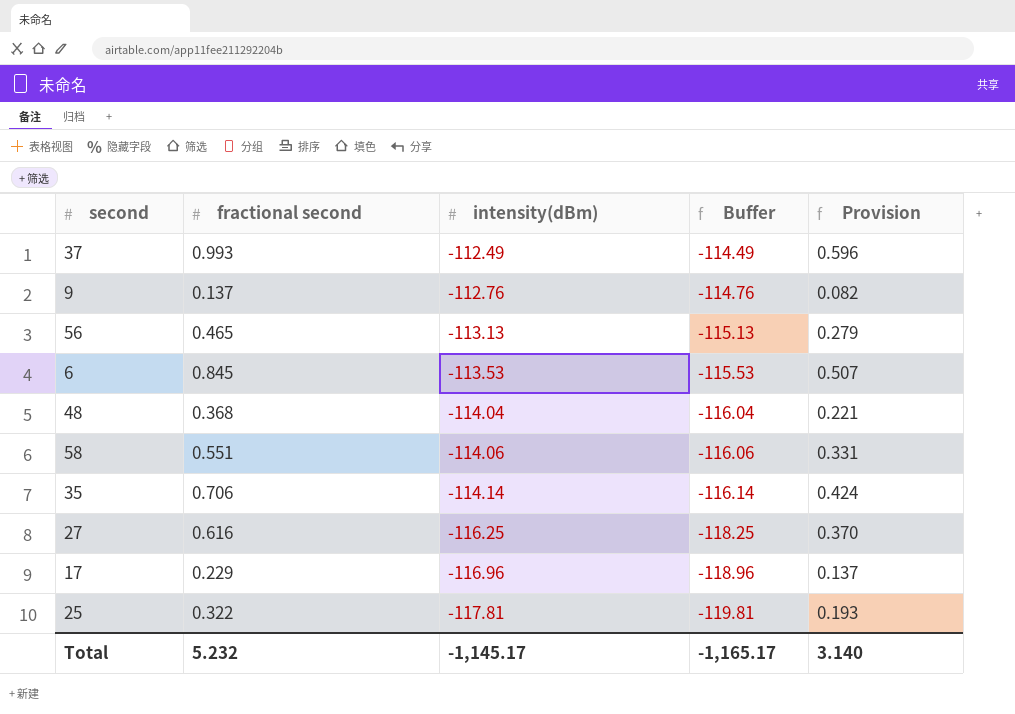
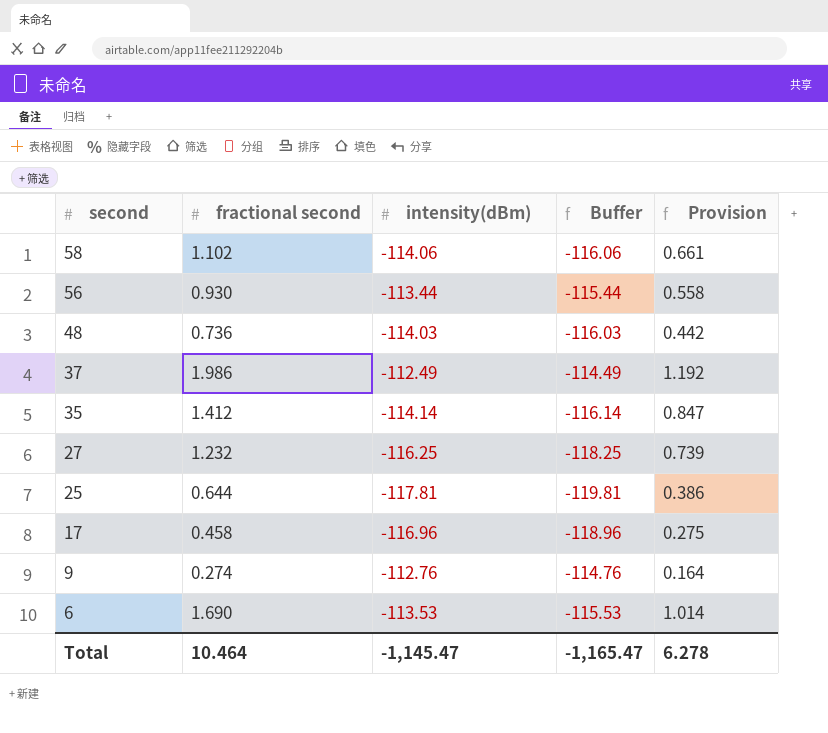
row order: intensity(dBm) descending -> second descending
58 | fractional second: 0.551 -> 1.102
58 | Provision: 0.331 -> 0.661
56 | fractional second: 0.465 -> 0.930
56 | intensity(dBm): -113.13 -> -113.44
56 | Buffer: -115.13 -> -115.44
56 | Provision: 0.279 -> 0.558
48 | fractional second: 0.368 -> 0.736
48 | intensity(dBm): -114.04 -> -114.03
48 | Buffer: -116.04 -> -116.03
48 | Provision: 0.221 -> 0.442
37 | fractional second: 0.993 -> 1.986
37 | Provision: 0.596 -> 1.192
35 | fractional second: 0.706 -> 1.412
35 | Provision: 0.424 -> 0.847
27 | fractional second: 0.616 -> 1.232
27 | Provision: 0.370 -> 0.739
25 | fractional second: 0.322 -> 0.644
25 | Provision: 0.193 -> 0.386
17 | fractional second: 0.229 -> 0.458
17 | Provision: 0.137 -> 0.275
9 | fractional second: 0.137 -> 0.274
9 | Provision: 0.082 -> 0.164
6 | fractional second: 0.845 -> 1.690
6 | Provision: 0.507 -> 1.014
Total | fractional second: 5.232 -> 10.464
Total | intensity(dBm): -1,145.17 -> -1,145.47
Total | Buffer: -1,165.17 -> -1,165.47
Total | Provision: 3.140 -> 6.278

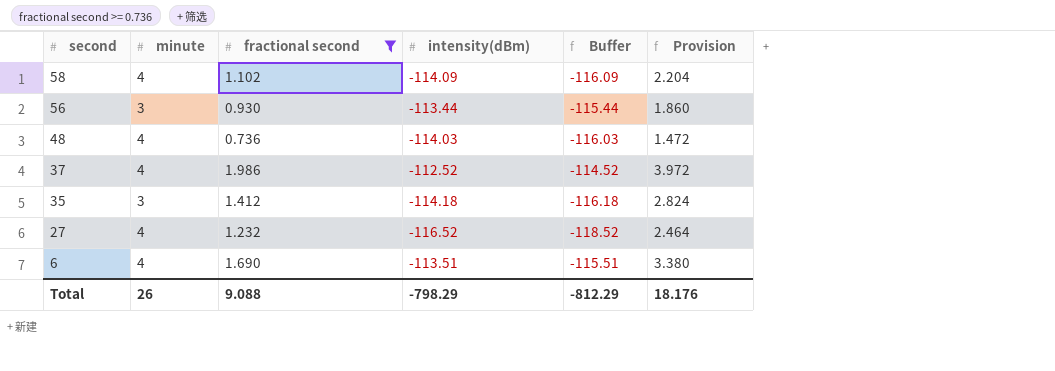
filter: none -> fractional second >= 0.736
column minute | position: none -> 2
column Provision | formula: [fractional second] * 0.6 -> [fractional second] * 2
58 | intensity(dBm): -114.06 -> -114.09
58 | Buffer: -116.06 -> -116.09
37 | intensity(dBm): -112.49 -> -112.52
37 | Buffer: -114.49 -> -114.52
35 | intensity(dBm): -114.14 -> -114.18
35 | Buffer: -116.14 -> -116.18
27 | intensity(dBm): -116.25 -> -116.52
27 | Buffer: -118.25 -> -118.52
6 | intensity(dBm): -113.53 -> -113.51
6 | Buffer: -115.53 -> -115.51
Total | fractional second: 10.464 -> 9.088
Total | intensity(dBm): -1,145.47 -> -798.29
Total | Buffer: -1,165.47 -> -812.29
Total | Provision: 6.278 -> 18.176

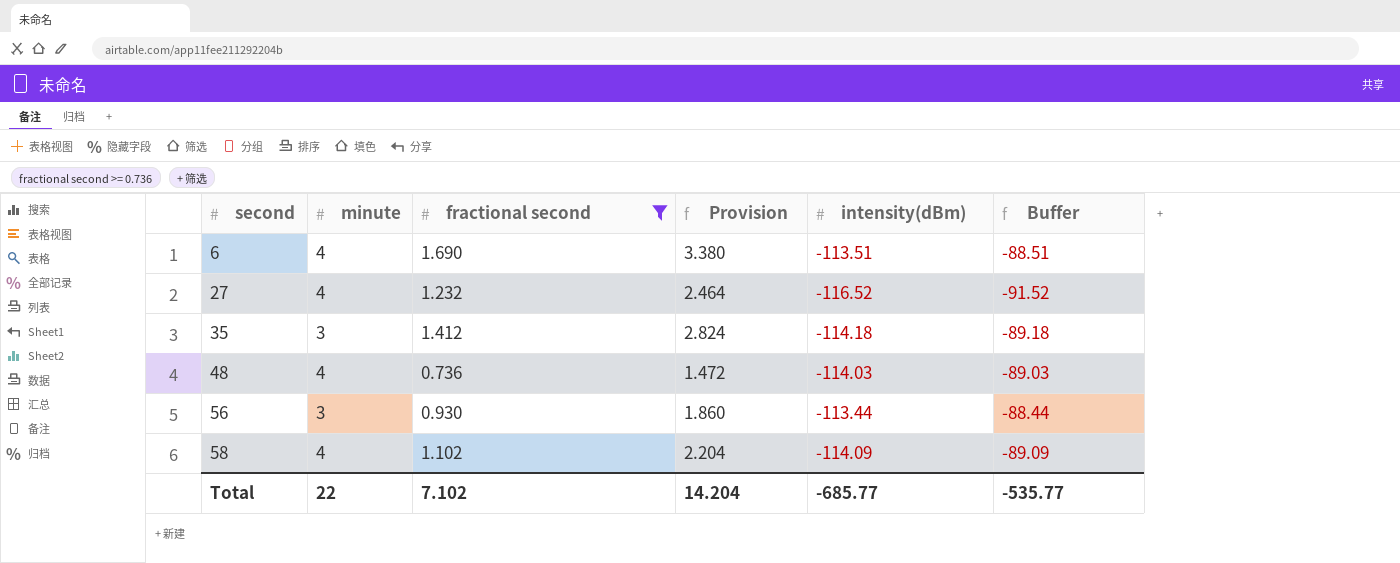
row order: second descending -> second ascending
column Provision | position: 6 -> 4
column Buffer | formula: [intensity(dBm)] - 2 -> [intensity(dBm)] + 25
row 37: 4 | 1.986 | -112.52 | -114.52 | 3.972 -> none
Total | minute: 26 -> 22
Total | fractional second: 9.088 -> 7.102
Total | Provision: 18.176 -> 14.204
Total | intensity(dBm): -798.29 -> -685.77
Total | Buffer: -812.29 -> -535.77

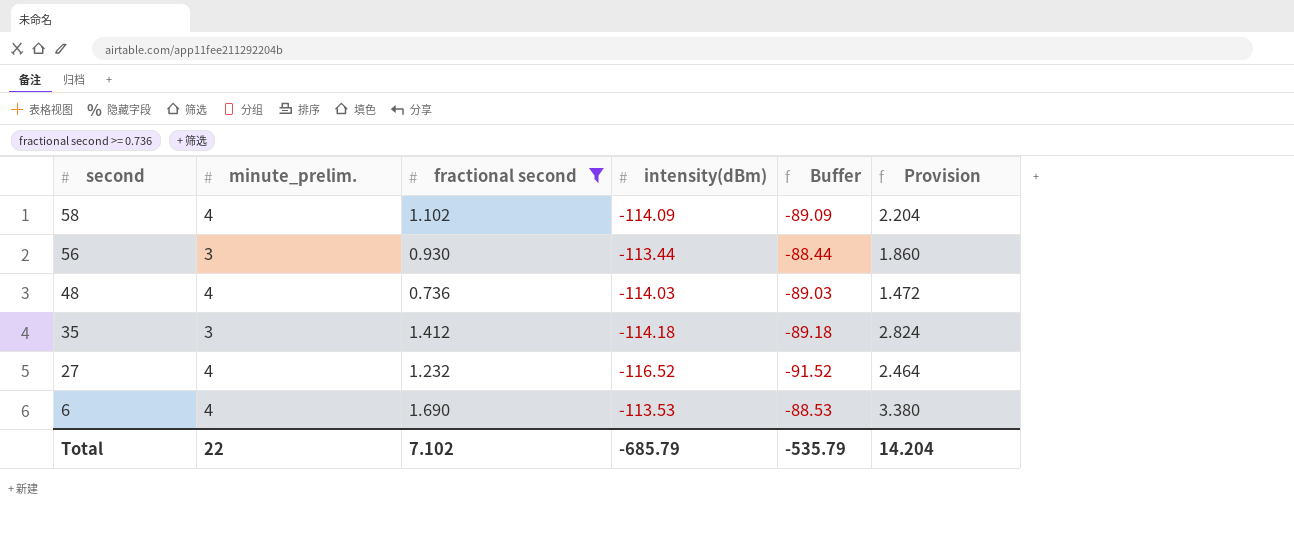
row order: second ascending -> second descending
column name: minute -> minute_prelim.
column Provision | position: 4 -> 6
6 | intensity(dBm): -113.51 -> -113.53
6 | Buffer: -88.51 -> -88.53
Total | intensity(dBm): -685.77 -> -685.79
Total | Buffer: -535.77 -> -535.79

